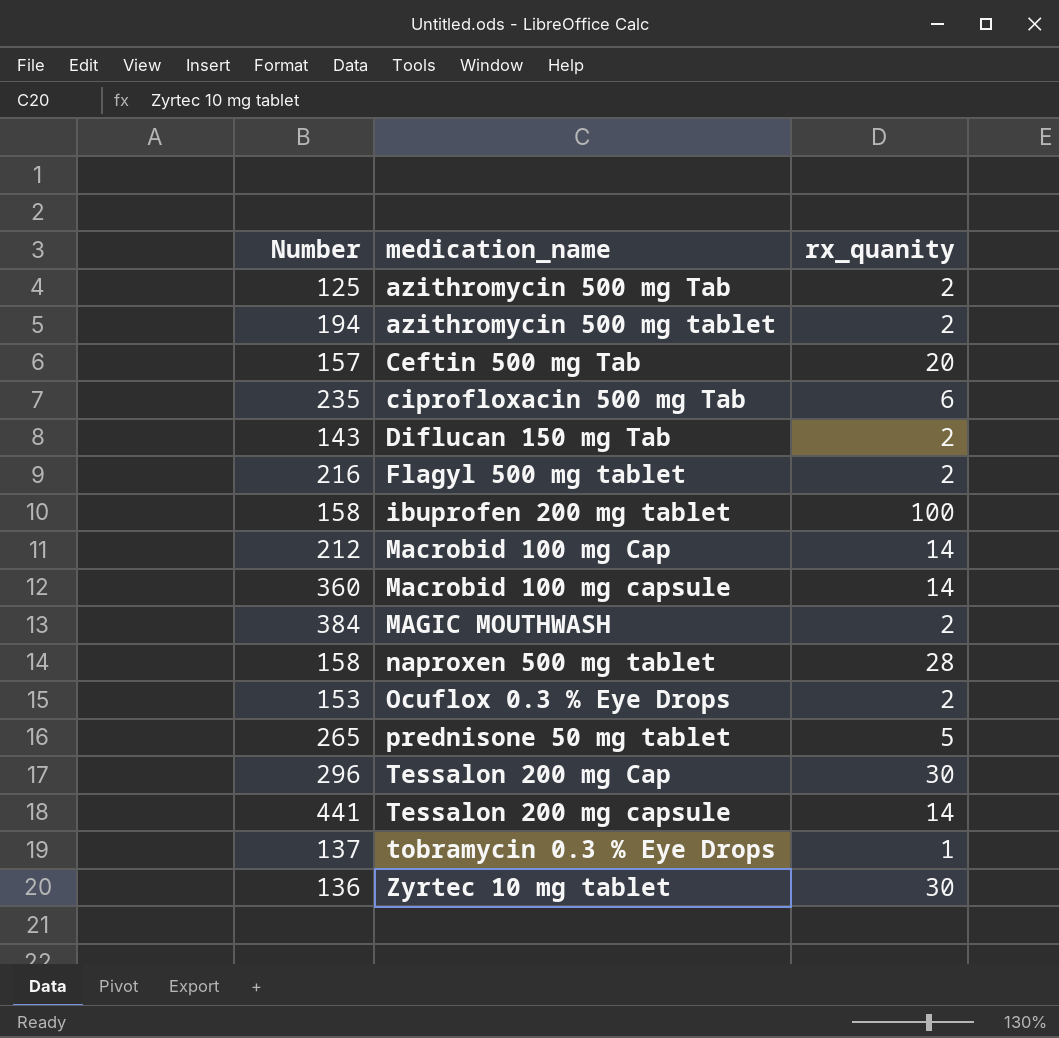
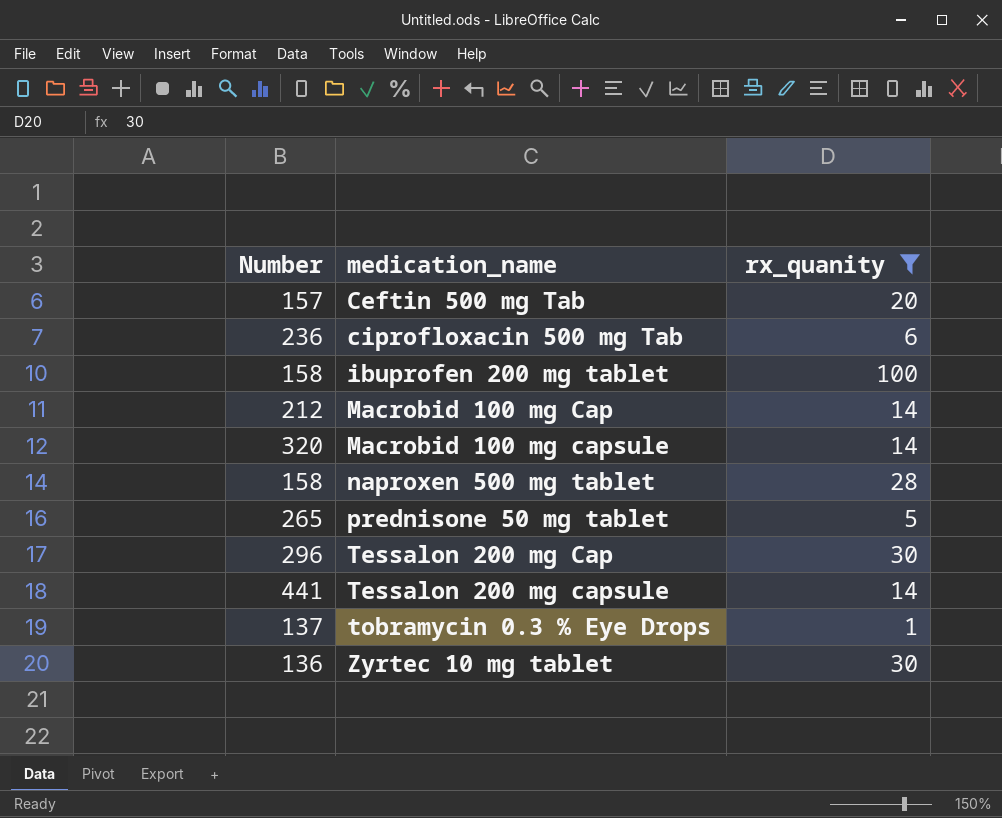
filter: none -> rx_quanity != 2
ciprofloxacin 500 mg Tab | Number: 235 -> 236
Macrobid 100 mg capsule | Number: 360 -> 320

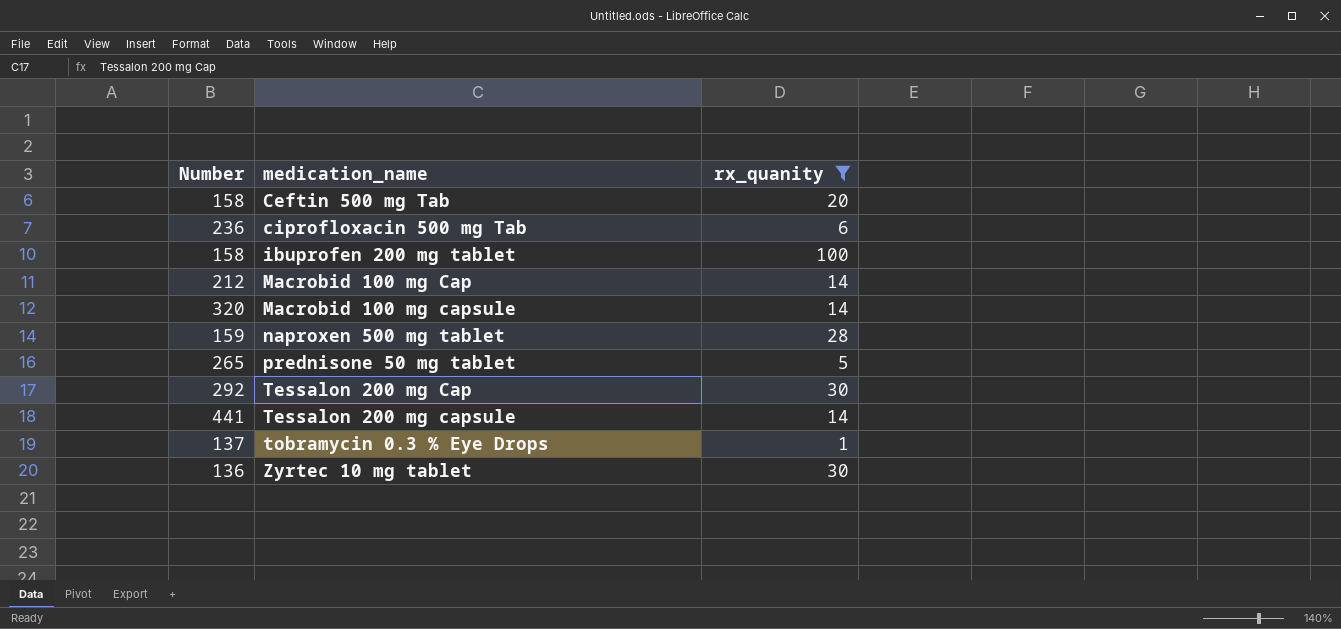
Ceftin 500 mg Tab | Number: 157 -> 158
naproxen 500 mg tablet | Number: 158 -> 159
Tessalon 200 mg Cap | Number: 296 -> 292

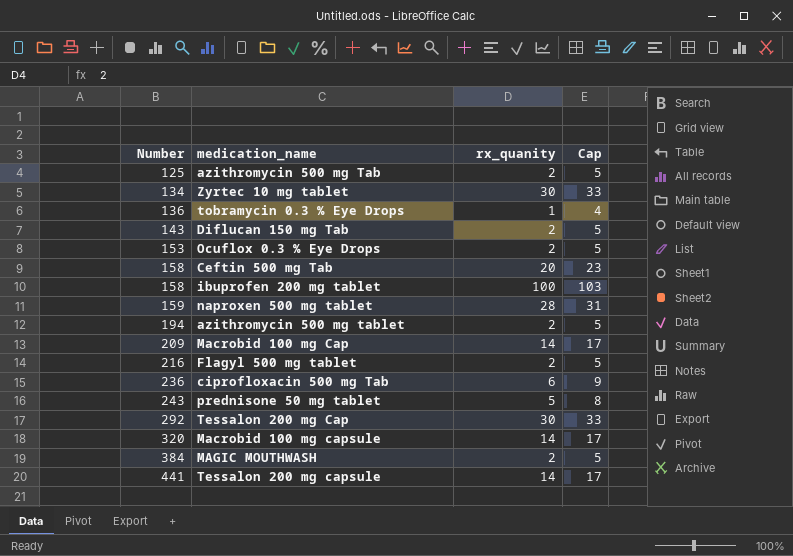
filter: rx_quanity != 2 -> none
row order: medication_name ascending -> Number ascending
column Cap | formula: none -> [rx_quanity] + 3
Zyrtec 10 mg tablet | Number: 136 -> 134
tobramycin 0.3 % Eye Drops | Number: 137 -> 136
Macrobid 100 mg Cap | Number: 212 -> 209
prednisone 50 mg tablet | Number: 265 -> 243

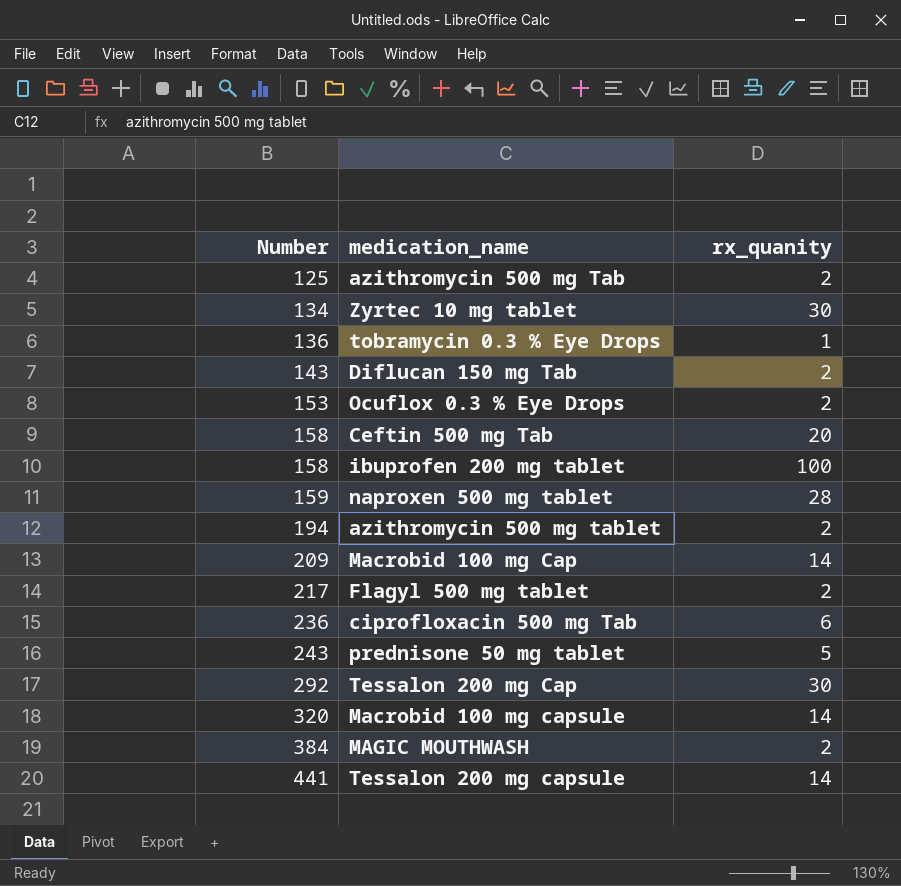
column Cap | formula: [rx_quanity] + 3 -> none
Flagyl 500 mg tablet | Number: 216 -> 217

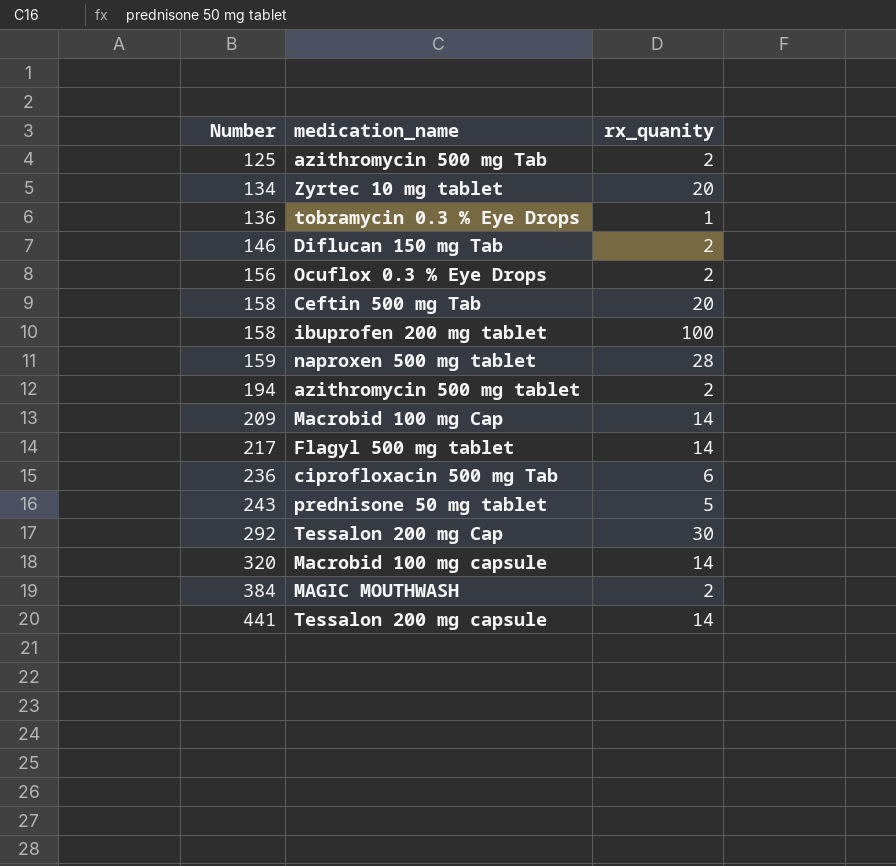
Zyrtec 10 mg tablet | rx_quanity: 30 -> 20
Diflucan 150 mg Tab | Number: 143 -> 146
Ocuflox 0.3 % Eye Drops | Number: 153 -> 156
Flagyl 500 mg tablet | rx_quanity: 2 -> 14

